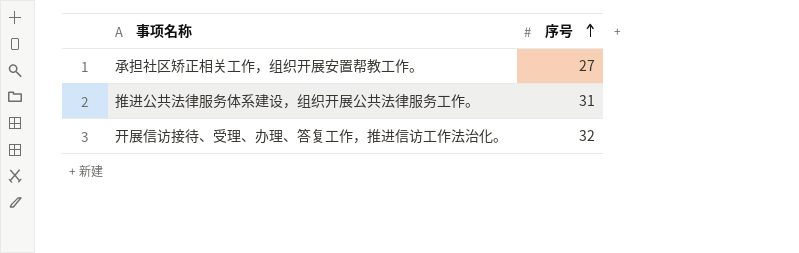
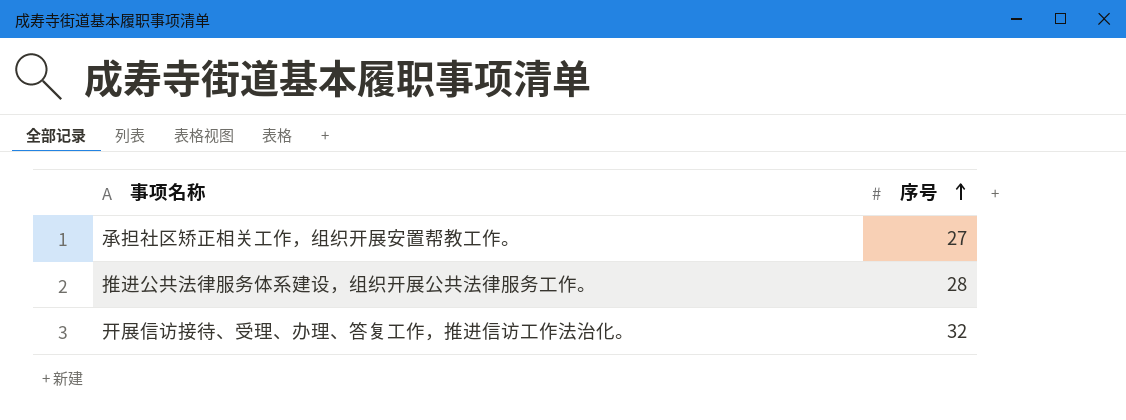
推进公共法律服务体系建设，组织开展公共法律服务工作。 | 序号: 31 -> 28

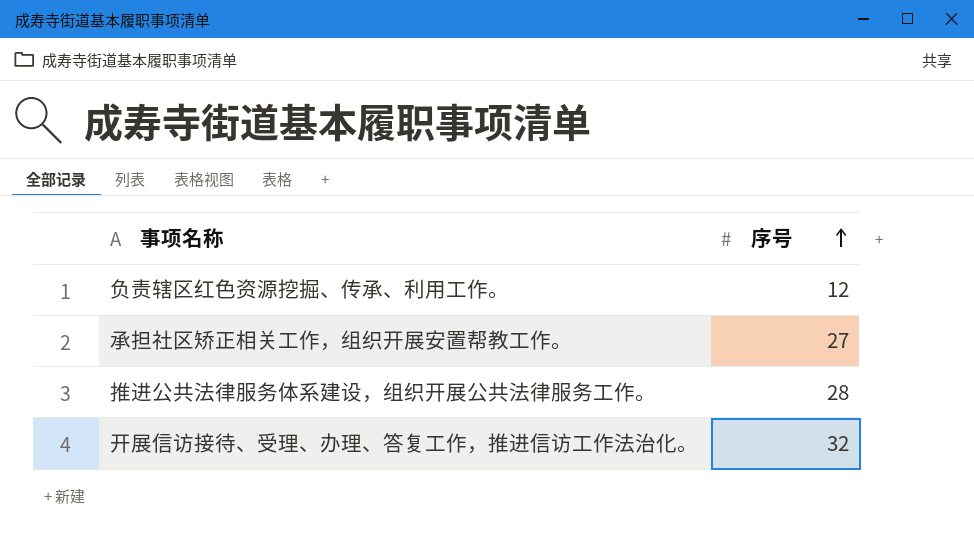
row 负责辖区红色资源挖掘、传承、利用工作。: none -> 12

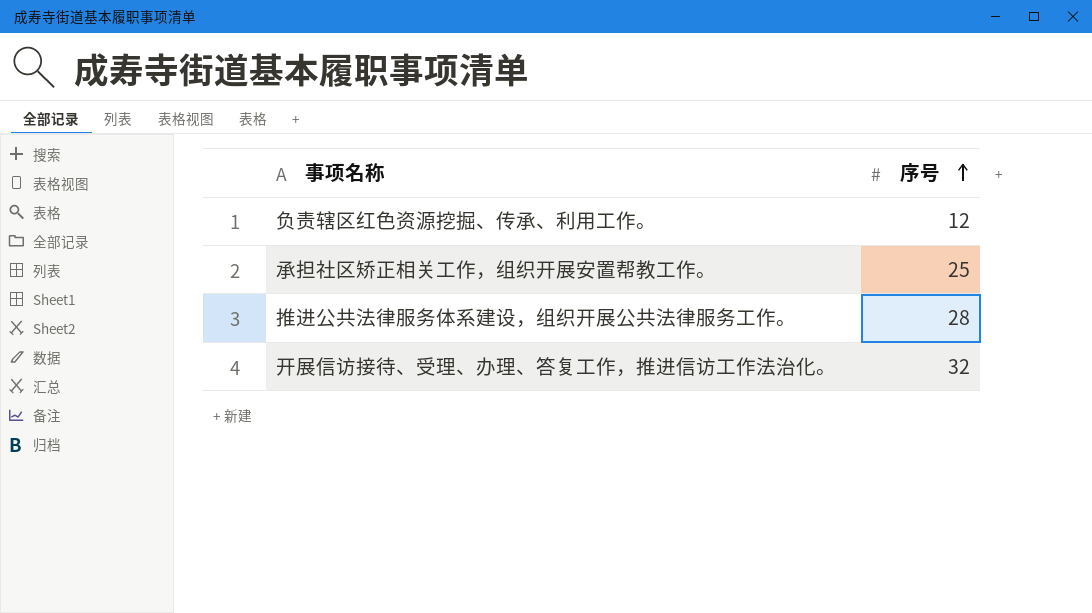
承担社区矫正相关工作，组织开展安置帮教工作。 | 序号: 27 -> 25

